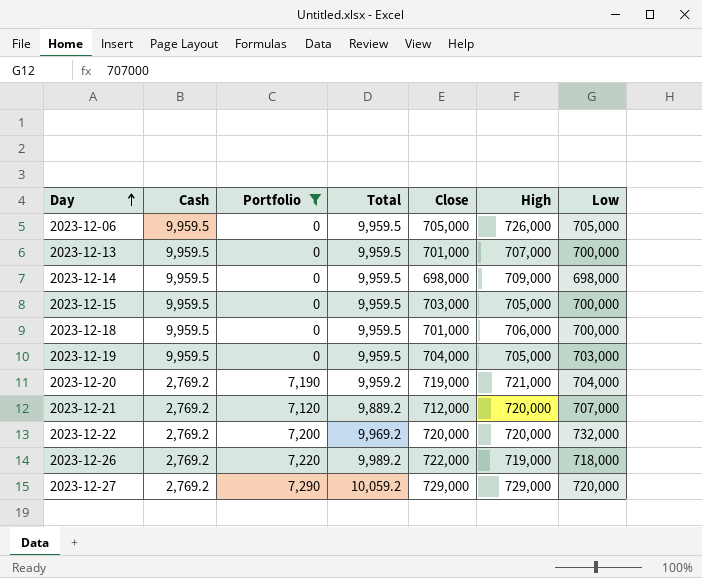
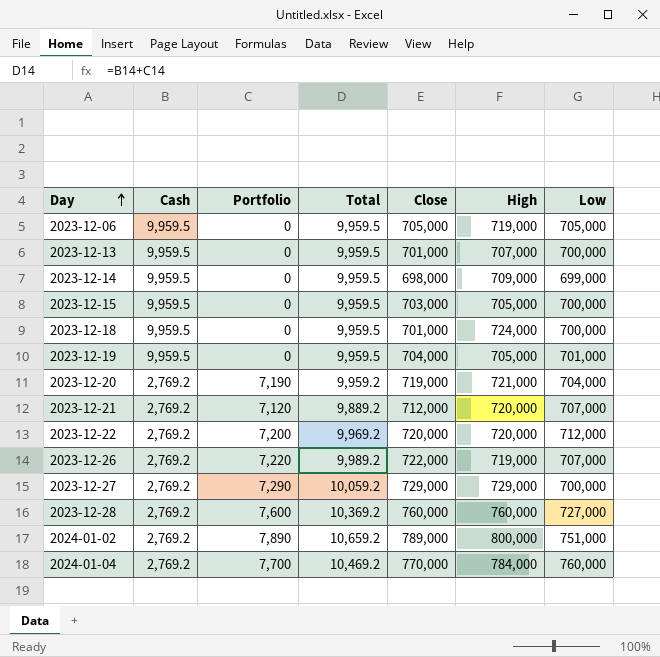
filter: Portfolio <= 7,290 -> none
2023-12-06 | High: 726,000 -> 719,000
2023-12-14 | Low: 698,000 -> 699,000
2023-12-18 | High: 706,000 -> 724,000
2023-12-19 | Low: 703,000 -> 701,000
2023-12-22 | Low: 732,000 -> 712,000
2023-12-26 | Low: 718,000 -> 707,000
2023-12-27 | Low: 720,000 -> 700,000

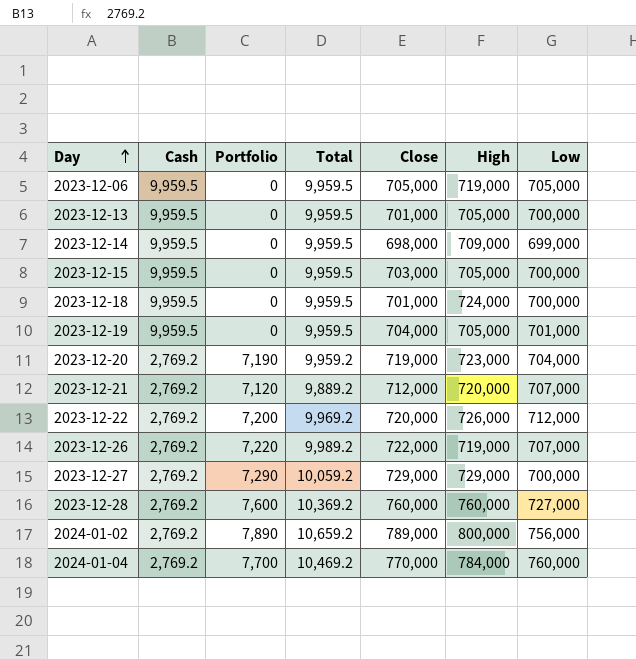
2023-12-13 | High: 707,000 -> 705,000
2023-12-20 | High: 721,000 -> 723,000
2023-12-22 | High: 720,000 -> 726,000
2024-01-02 | Low: 751,000 -> 756,000

